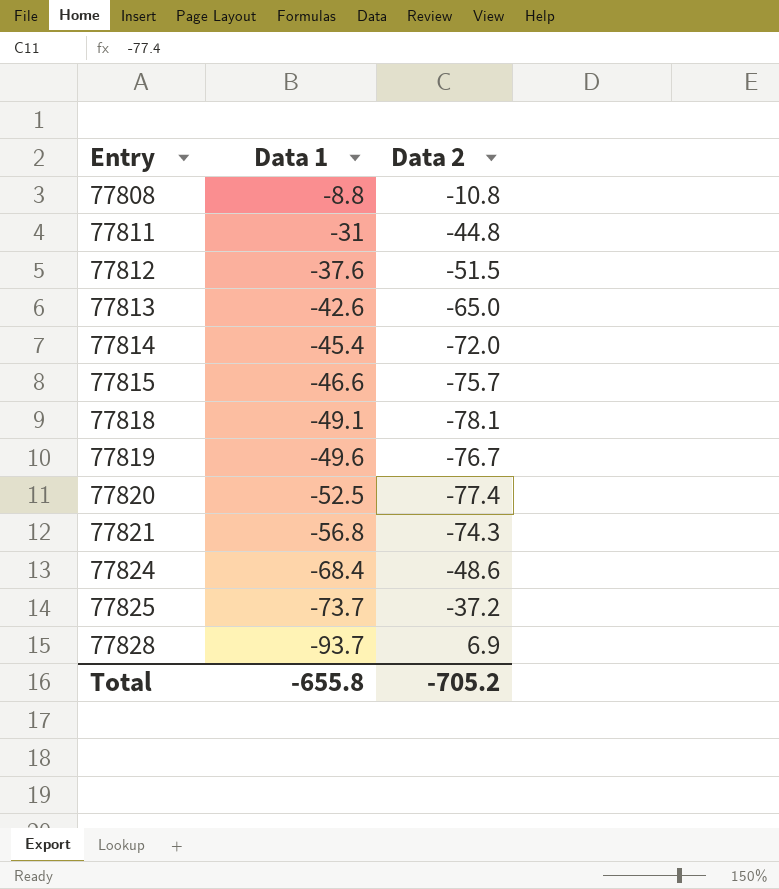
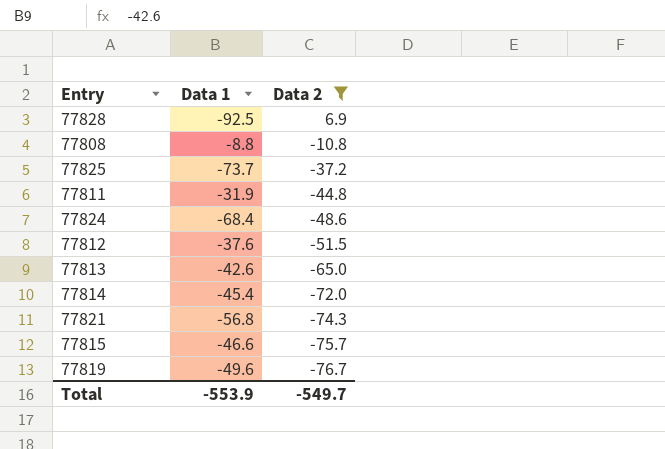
filter: none -> Data 2 >= -76.7
row order: Entry ascending -> Data 2 descending
77828 | Data 1: -93.7 -> -92.5
77811 | Data 1: -31 -> -31.9
Total | Data 1: -655.8 -> -553.9
Total | Data 2: -705.2 -> -549.7

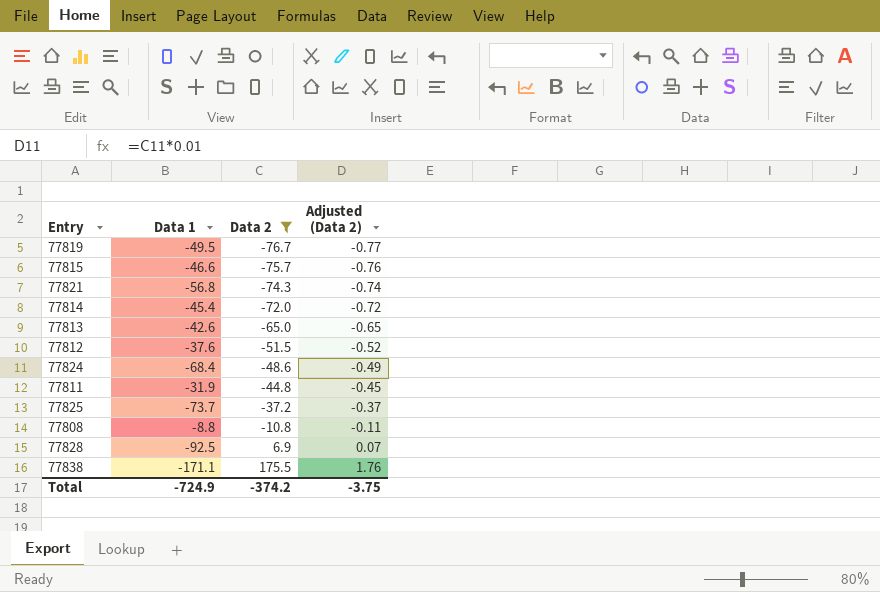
row order: Data 2 descending -> Data 2 ascending
column Adjusted (Data 2) | formula: none -> [Data 2] * 0.01
77819 | Data 1: -49.6 -> -49.5
row 77838: none -> -171.1 | 175.5 | 1.76
Total | Data 1: -553.9 -> -724.9
Total | Data 2: -549.7 -> -374.2

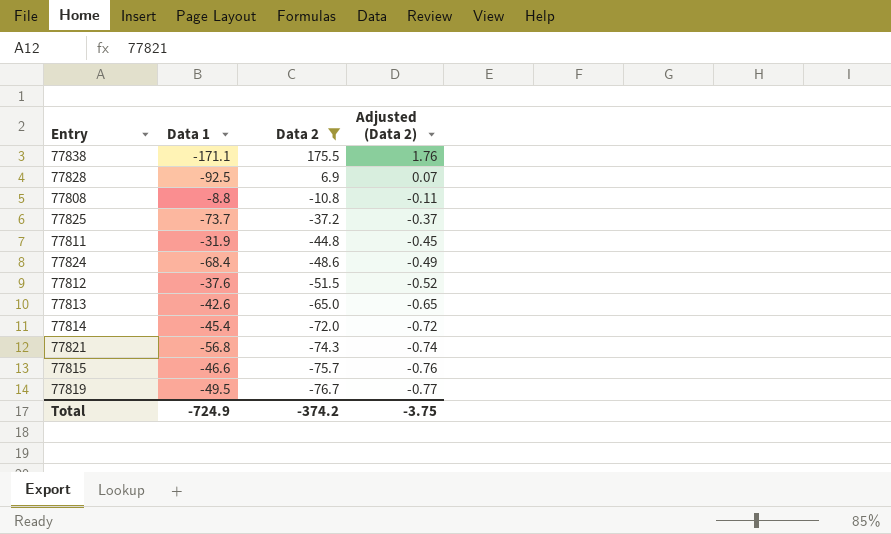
row order: Data 2 ascending -> Data 2 descending

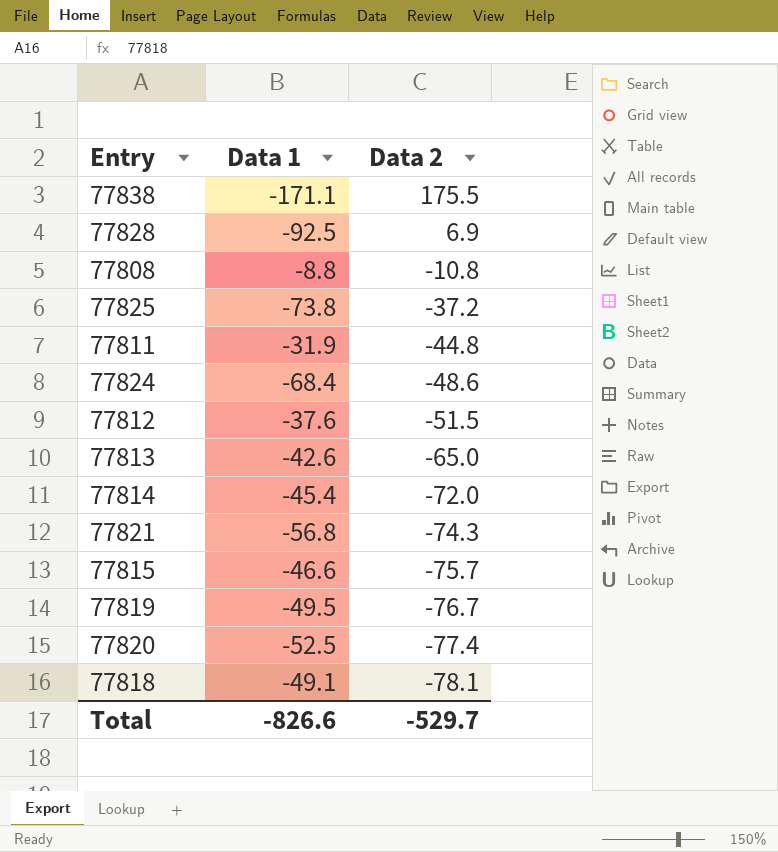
filter: Data 2 >= -76.7 -> none
column Adjusted (Data 2) | formula: [Data 2] * 0.01 -> none
77825 | Data 1: -73.7 -> -73.8
Total | Data 1: -724.9 -> -826.6
Total | Data 2: -374.2 -> -529.7

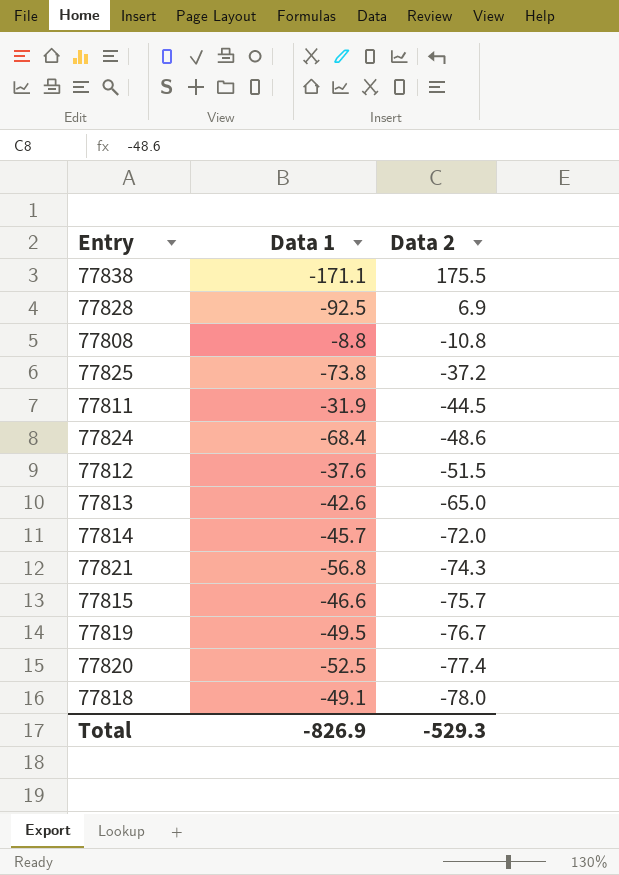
77811 | Data 2: -44.8 -> -44.5
77814 | Data 1: -45.4 -> -45.7
77818 | Data 2: -78.1 -> -78.0
Total | Data 1: -826.6 -> -826.9
Total | Data 2: -529.7 -> -529.3

